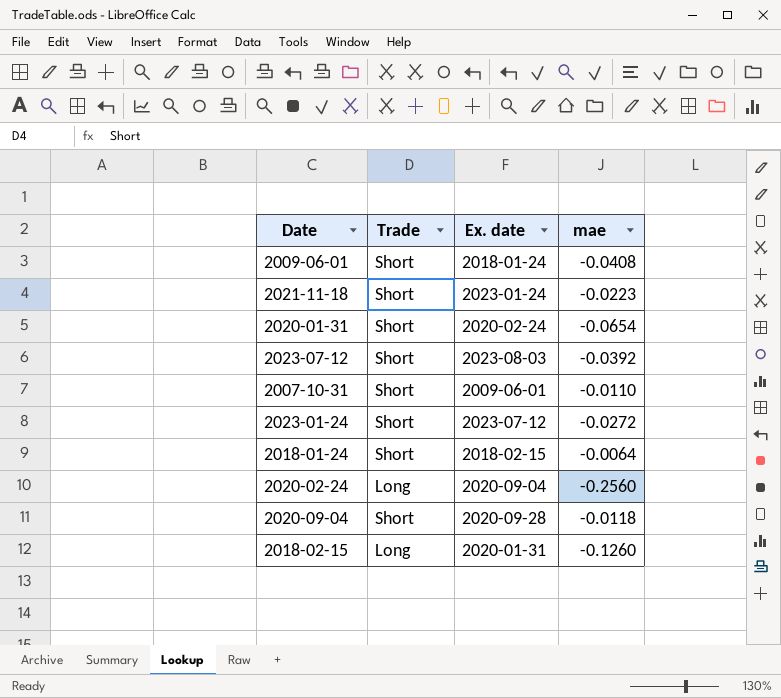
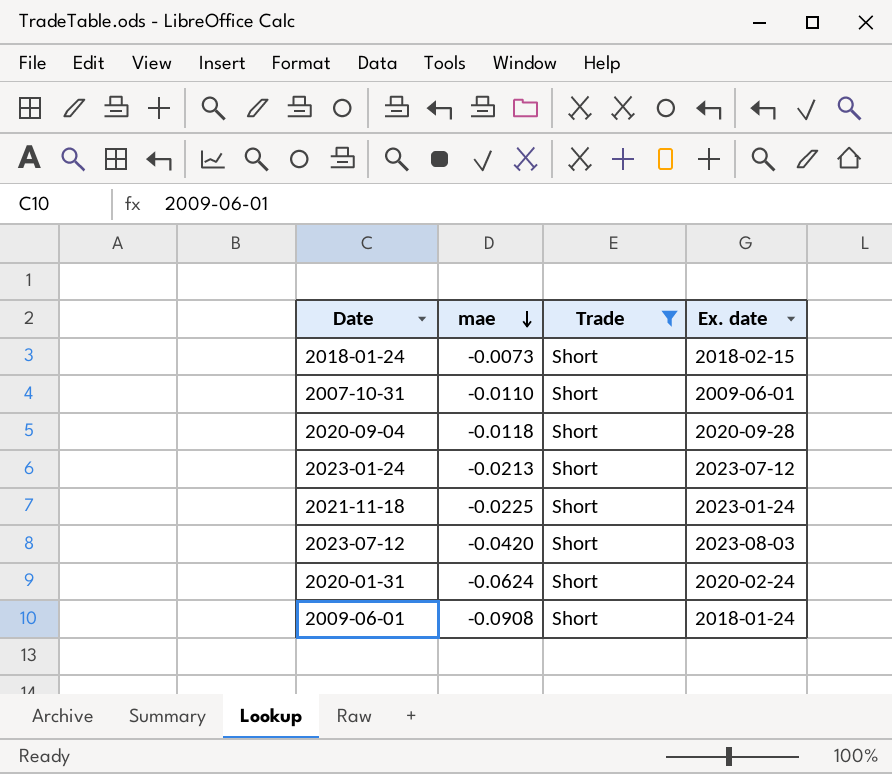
filter: none -> Trade = Short
row order: none -> mae descending
column mae | position: 4 -> 2
2018-01-24 | mae: -0.0064 -> -0.0073
2023-01-24 | mae: -0.0272 -> -0.0213
2021-11-18 | mae: -0.0223 -> -0.0225
2023-07-12 | mae: -0.0392 -> -0.0420
2020-01-31 | mae: -0.0654 -> -0.0624
2009-06-01 | mae: -0.0408 -> -0.0908

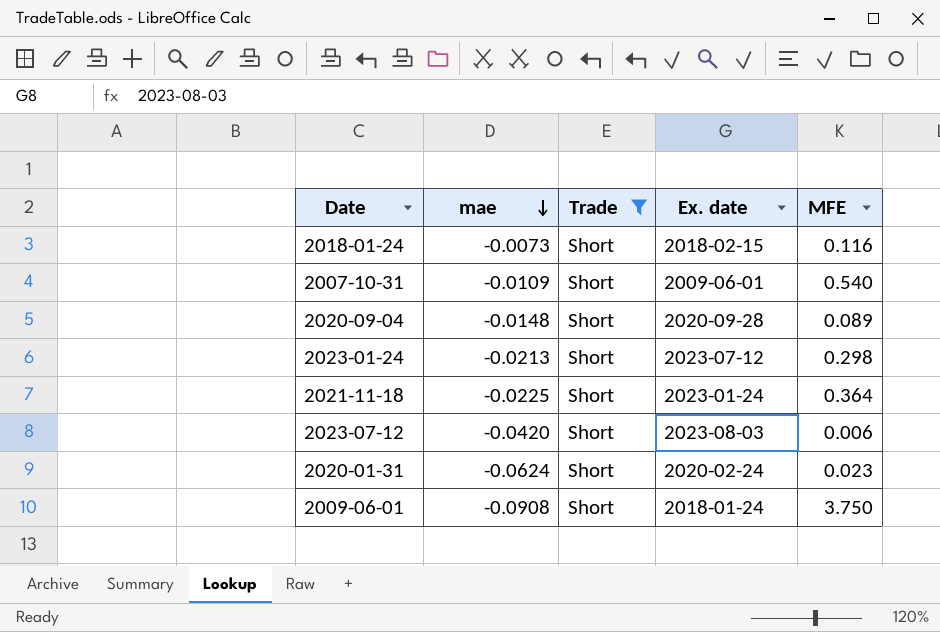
column MFE | position: none -> 5
2007-10-31 | mae: -0.0110 -> -0.0109
2020-09-04 | mae: -0.0118 -> -0.0148

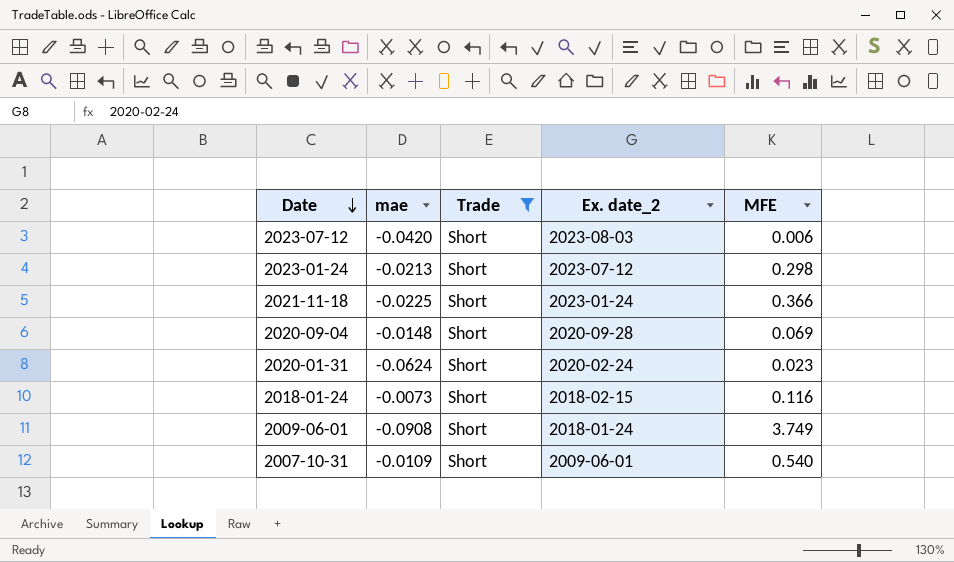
row order: mae descending -> Date descending
column name: Ex. date -> Ex. date_2
2021-11-18 | MFE: 0.364 -> 0.366
2020-09-04 | MFE: 0.089 -> 0.069
2009-06-01 | MFE: 3.750 -> 3.749

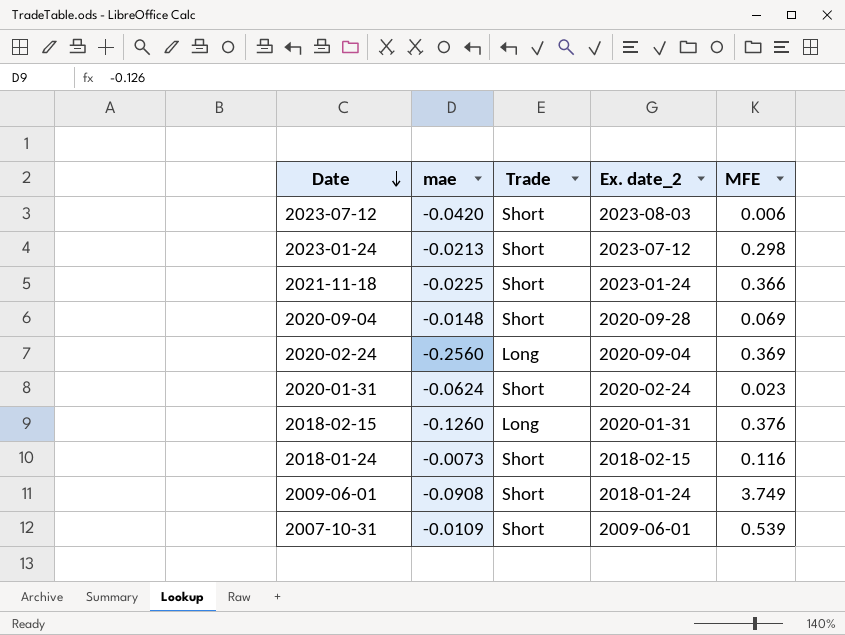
filter: Trade = Short -> none
2007-10-31 | MFE: 0.540 -> 0.539

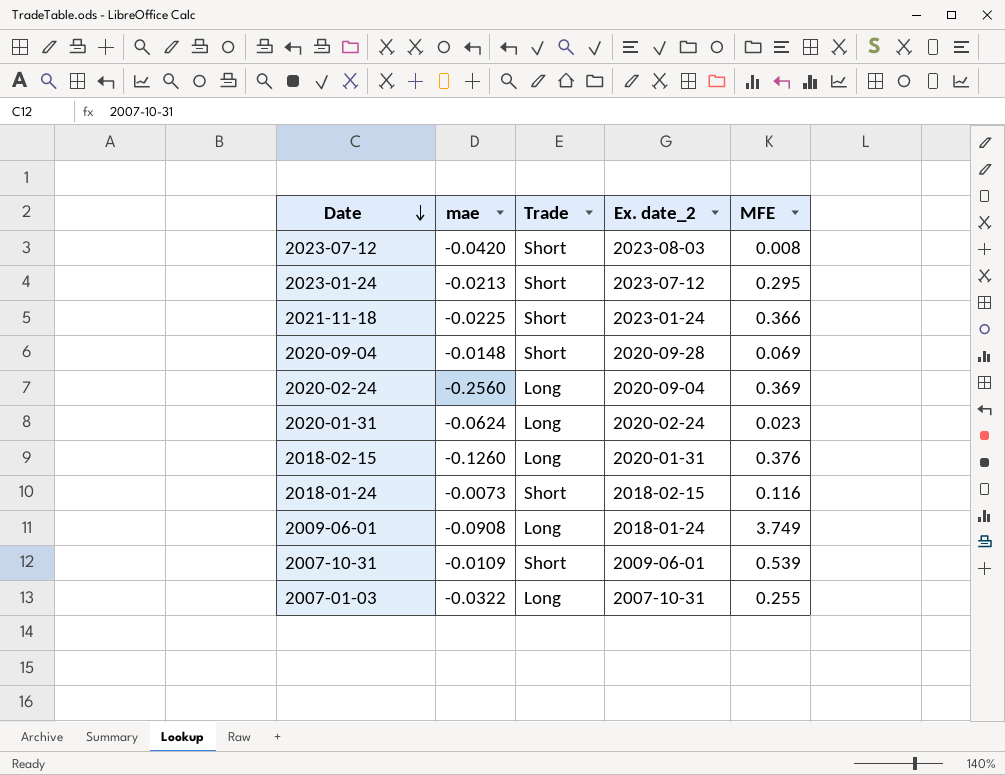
2023-07-12 | MFE: 0.006 -> 0.008
2023-01-24 | MFE: 0.298 -> 0.295
2020-01-31 | Trade: Short -> Long
2009-06-01 | Trade: Short -> Long
row 2007-01-03: none -> -0.0322 | Long | 2007-10-31 | 0.255

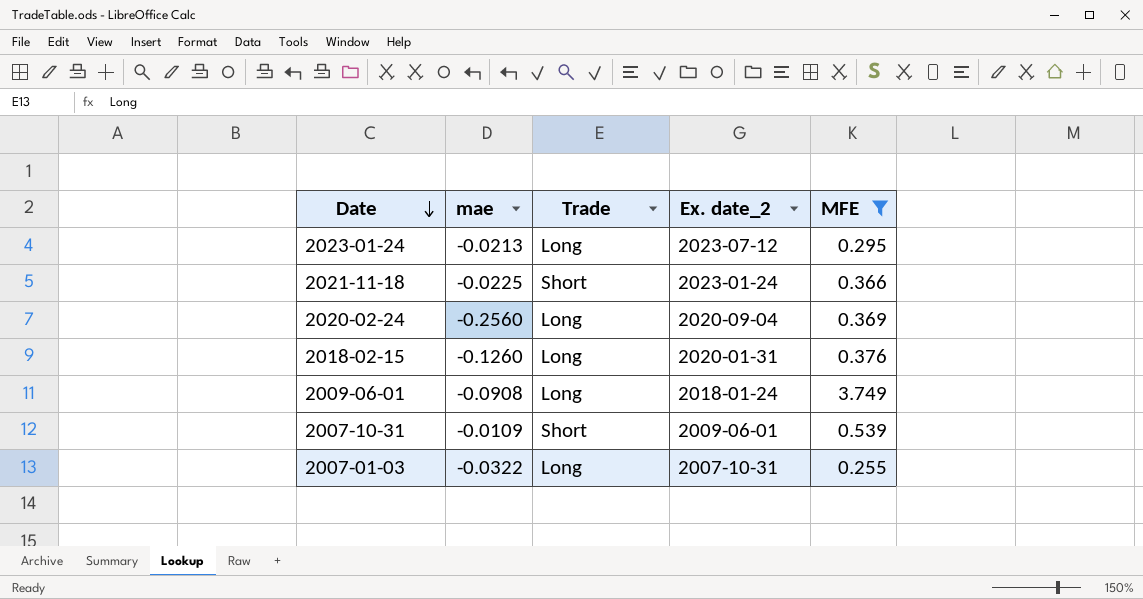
filter: none -> MFE >= 0.255
2023-01-24 | Trade: Short -> Long

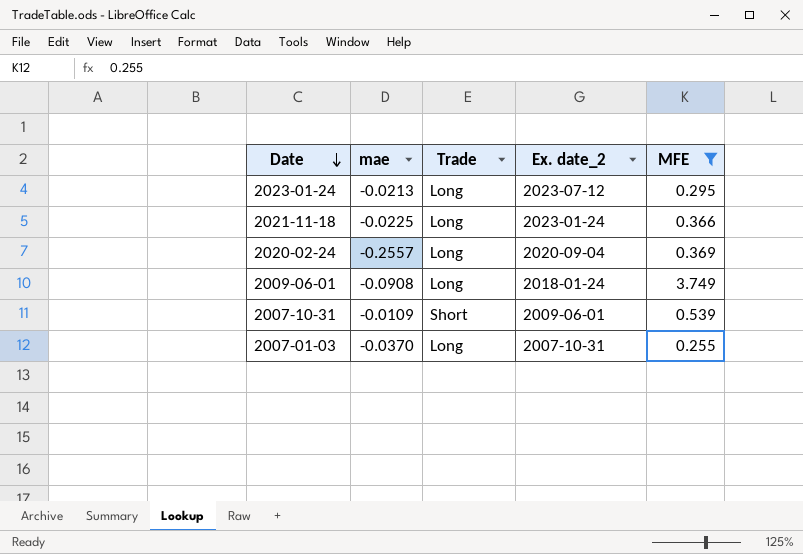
row 2018-02-15: -0.1260 | Long | 2020-01-31 | 0.376 -> none
2021-11-18 | Trade: Short -> Long
2020-02-24 | mae: -0.2560 -> -0.2557
2007-01-03 | mae: -0.0322 -> -0.0370

